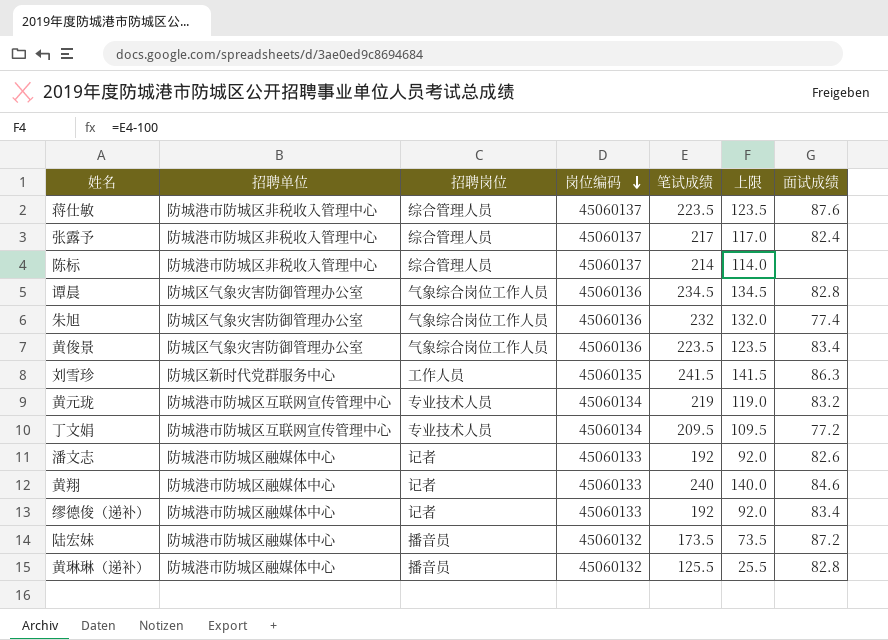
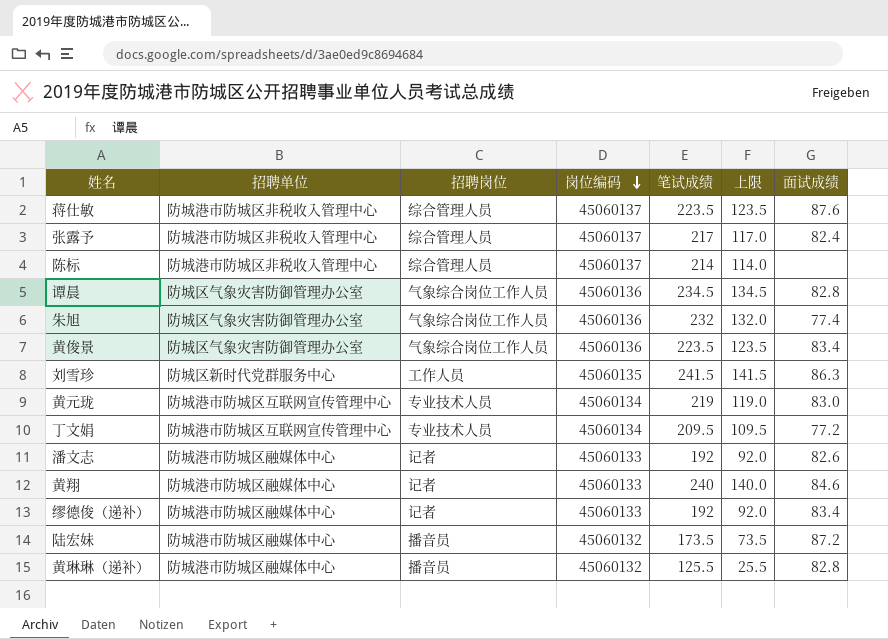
黄元珑 | 面试成绩: 83.2 -> 83.0

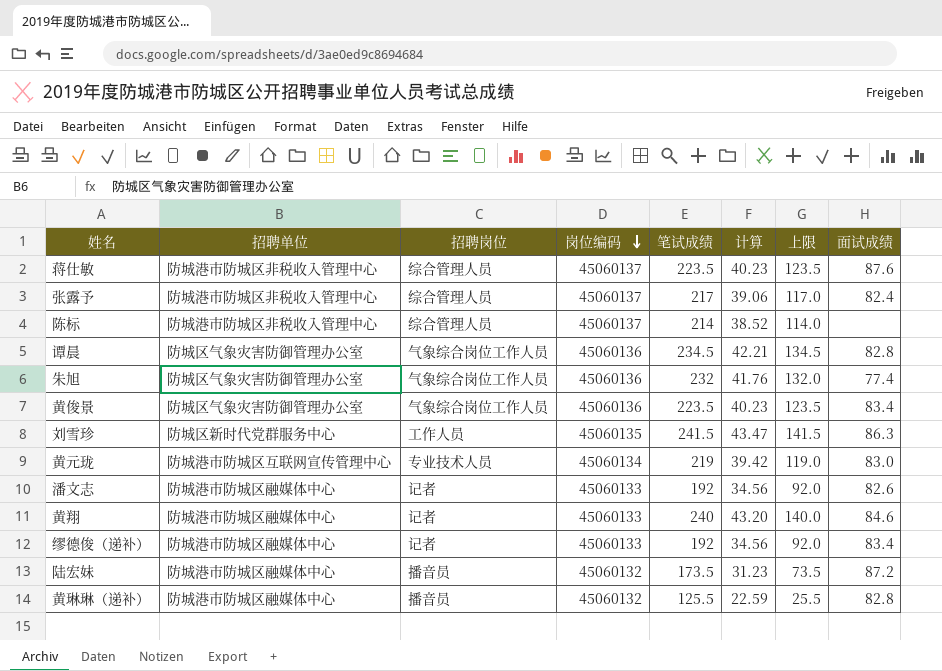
column 计算 | formula: none -> [笔试成绩] * 0.18
row 丁文娟: 防城港市防城区互联网宣传管理中心 | 专业技术人员 | 45060134 | 209.5 | 109.5 | 77.2 -> none

